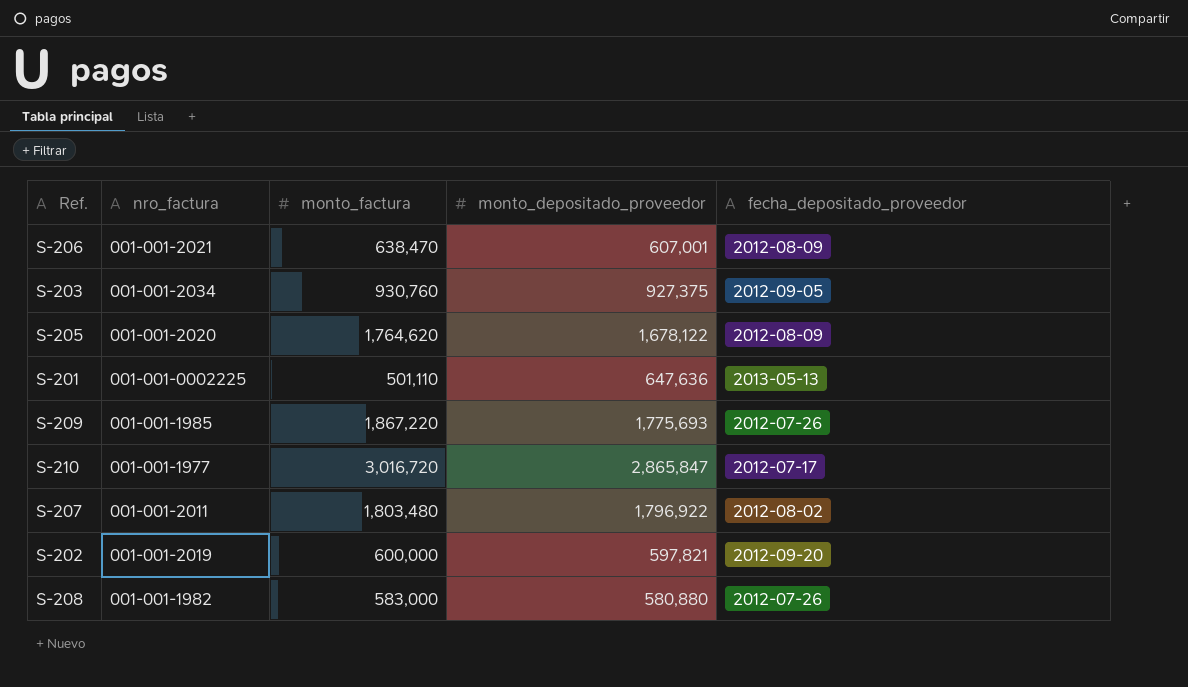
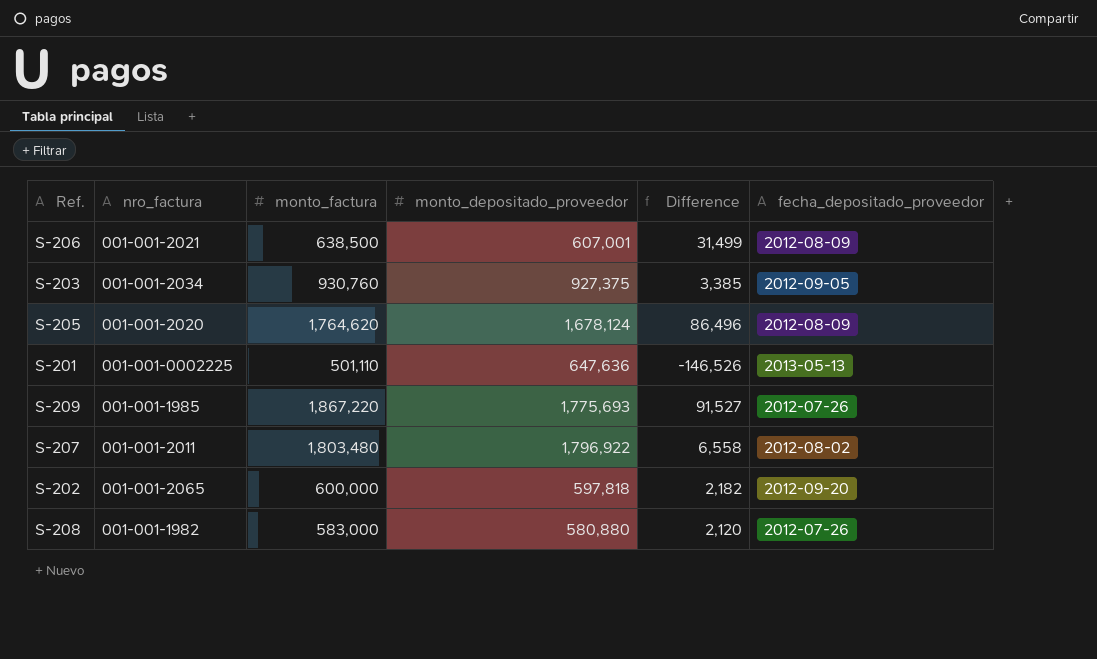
column Difference | formula: none -> [monto_factura] - [monto_depositado_proveedor]
row S-210: 001-001-1977 | 3,016,720 | 2,865,847 | 2012-07-17 -> none
S-206 | monto_factura: 638,470 -> 638,500
S-205 | monto_depositado_proveedor: 1,678,122 -> 1,678,124
S-202 | nro_factura: 001-001-2019 -> 001-001-2065
S-202 | monto_depositado_proveedor: 597,821 -> 597,818

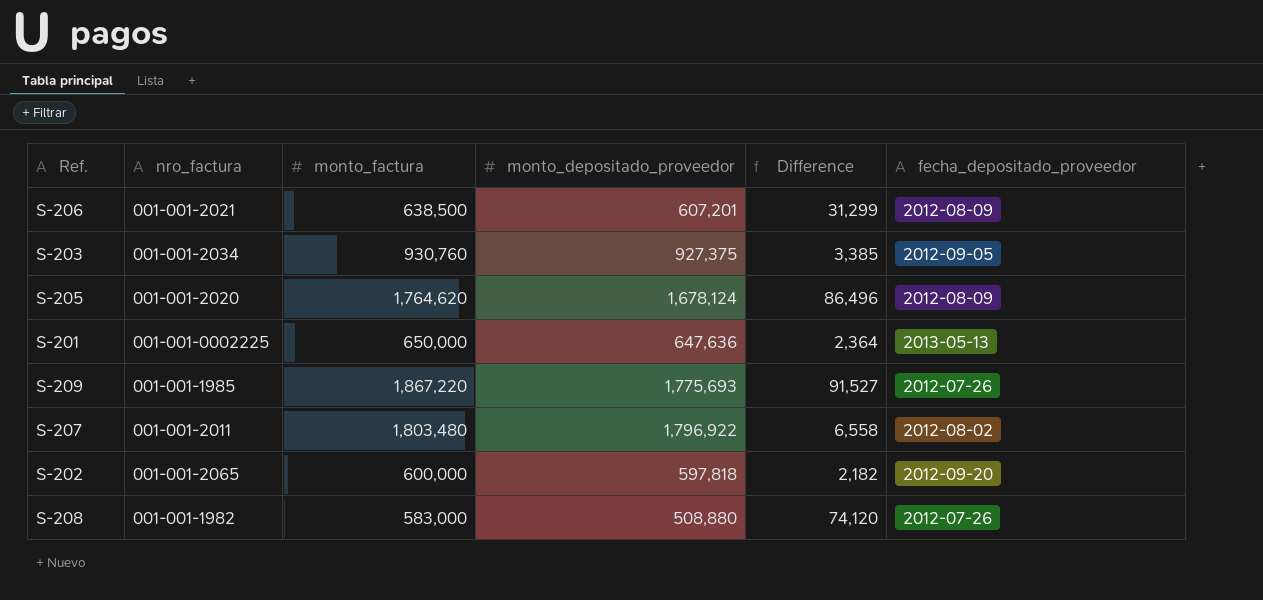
S-206 | monto_depositado_proveedor: 607,001 -> 607,201
S-206 | Difference: 31,499 -> 31,299
S-201 | monto_factura: 501,110 -> 650,000
S-201 | Difference: -146,526 -> 2,364
S-208 | monto_depositado_proveedor: 580,880 -> 508,880
S-208 | Difference: 2,120 -> 74,120

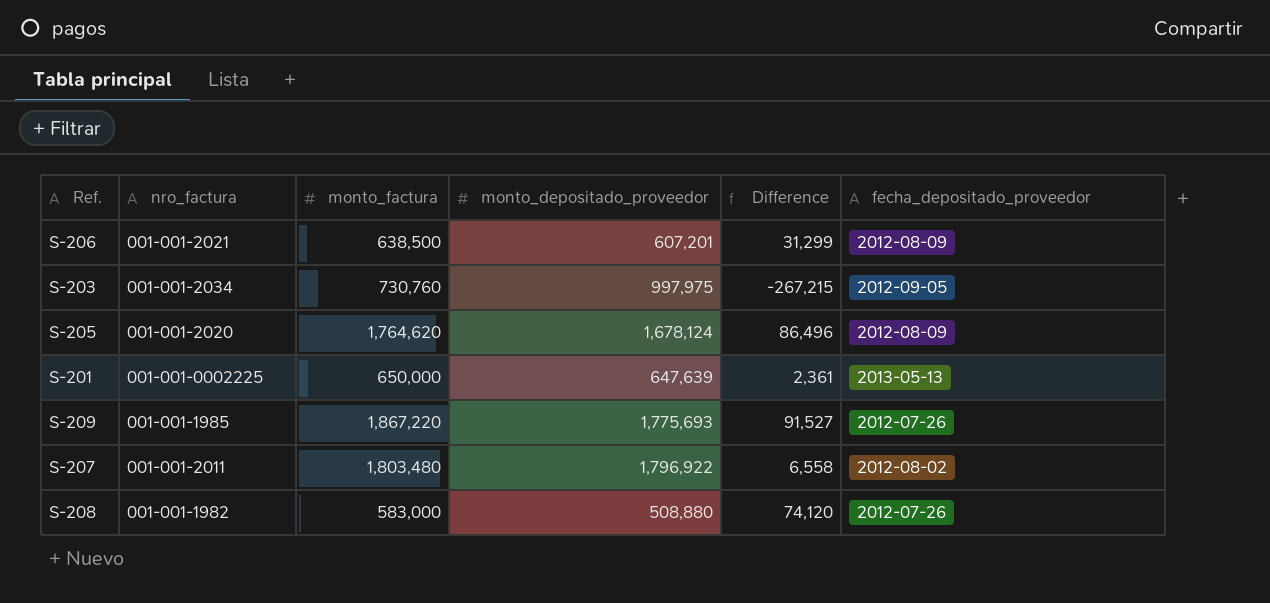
row S-202: 001-001-2065 | 600,000 | 597,818 | 2,182 | 2012-09-20 -> none
S-203 | monto_factura: 930,760 -> 730,760
S-203 | monto_depositado_proveedor: 927,375 -> 997,975
S-203 | Difference: 3,385 -> -267,215
S-201 | monto_depositado_proveedor: 647,636 -> 647,639
S-201 | Difference: 2,364 -> 2,361

